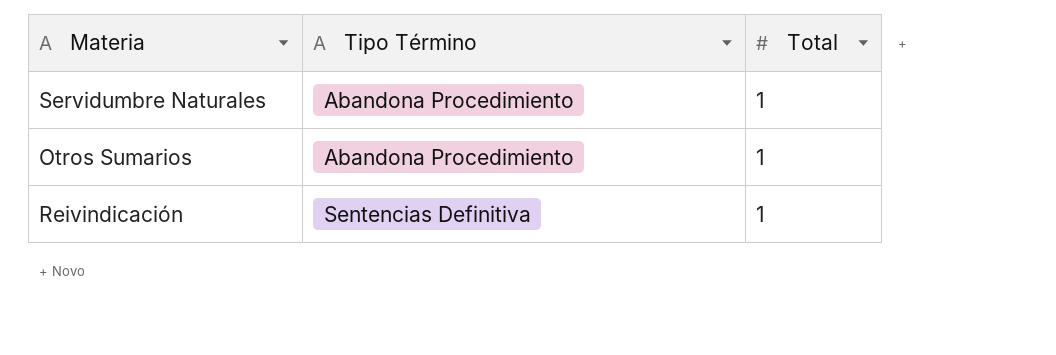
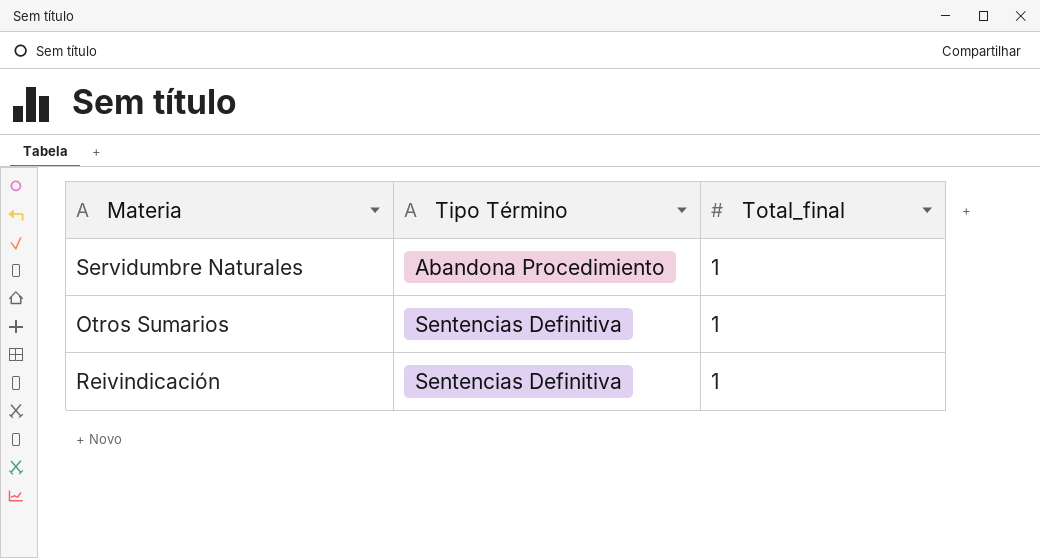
column name: Total -> Total_final
Otros Sumarios | Tipo Término: Abandona Procedimiento -> Sentencias Definitiva

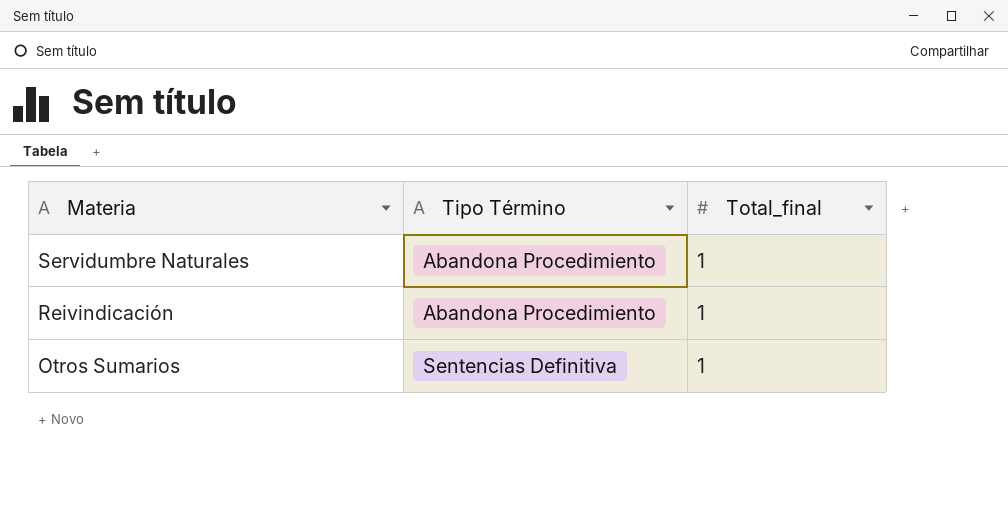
row order: Tipo Término ascending -> Materia descending
Reivindicación | Tipo Término: Sentencias Definitiva -> Abandona Procedimiento

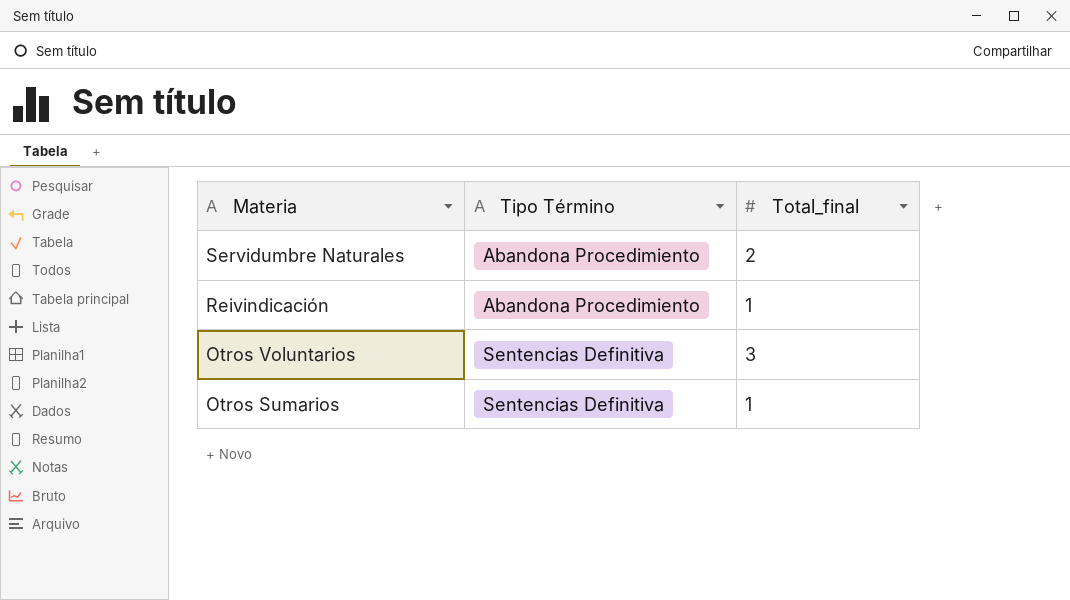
Servidumbre Naturales | Total_final: 1 -> 2
row Otros Voluntarios: none -> Sentencias Definitiva | 3

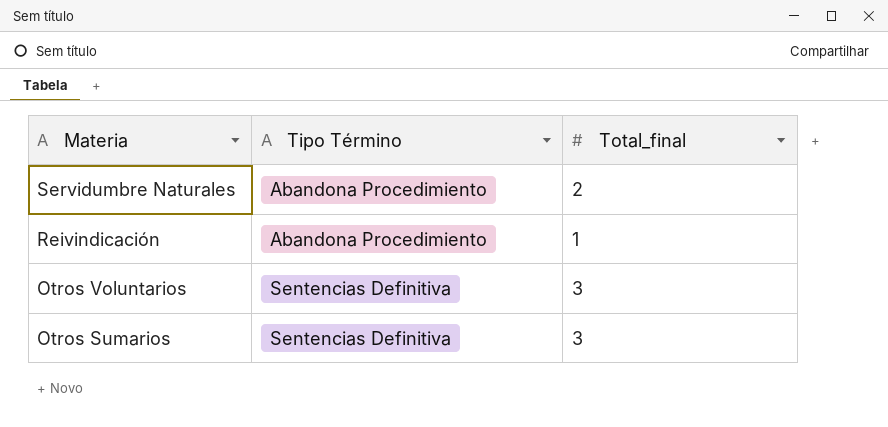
Otros Sumarios | Total_final: 1 -> 3

